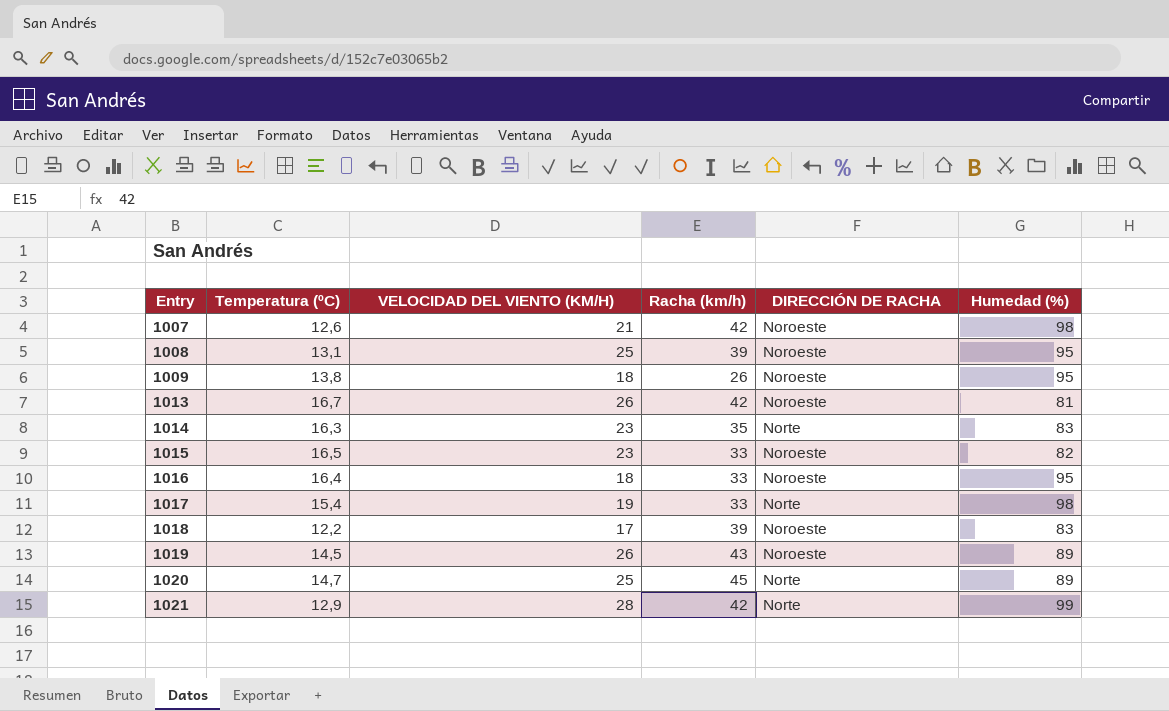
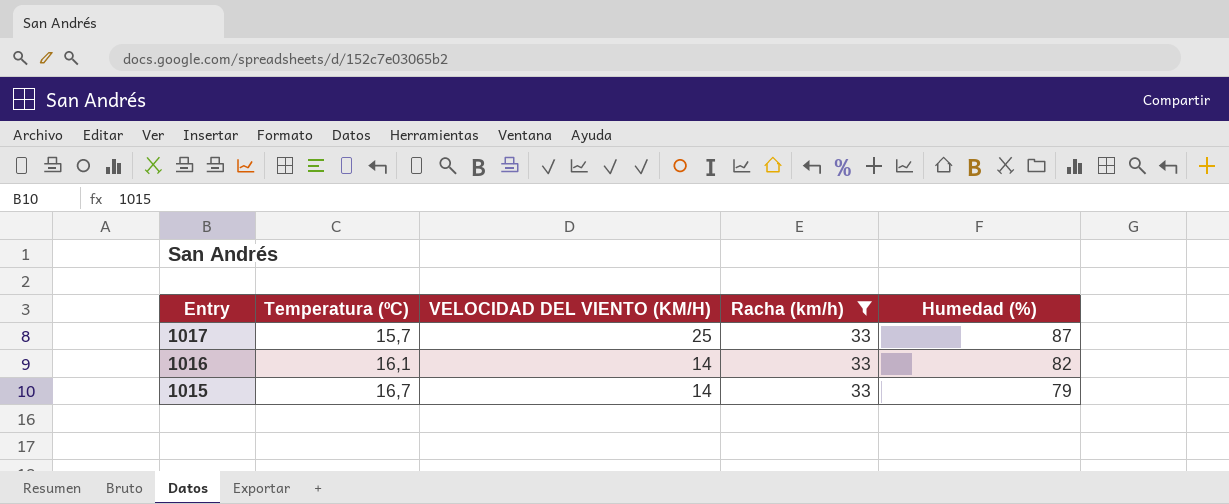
filter: none -> Racha (km/h) = 33
row order: Entry ascending -> Entry descending
column DIRECCIÓN DE RACHA | position: 5 -> none
1017 | Temperatura (ºC): 15,4 -> 15,7
1017 | VELOCIDAD DEL VIENTO (KM/H): 19 -> 25
1017 | Humedad (%): 98 -> 87
1016 | Temperatura (ºC): 16,4 -> 16,1
1016 | VELOCIDAD DEL VIENTO (KM/H): 18 -> 14
1016 | Humedad (%): 95 -> 82
1015 | Temperatura (ºC): 16,5 -> 16,7
1015 | VELOCIDAD DEL VIENTO (KM/H): 23 -> 14
1015 | Humedad (%): 82 -> 79

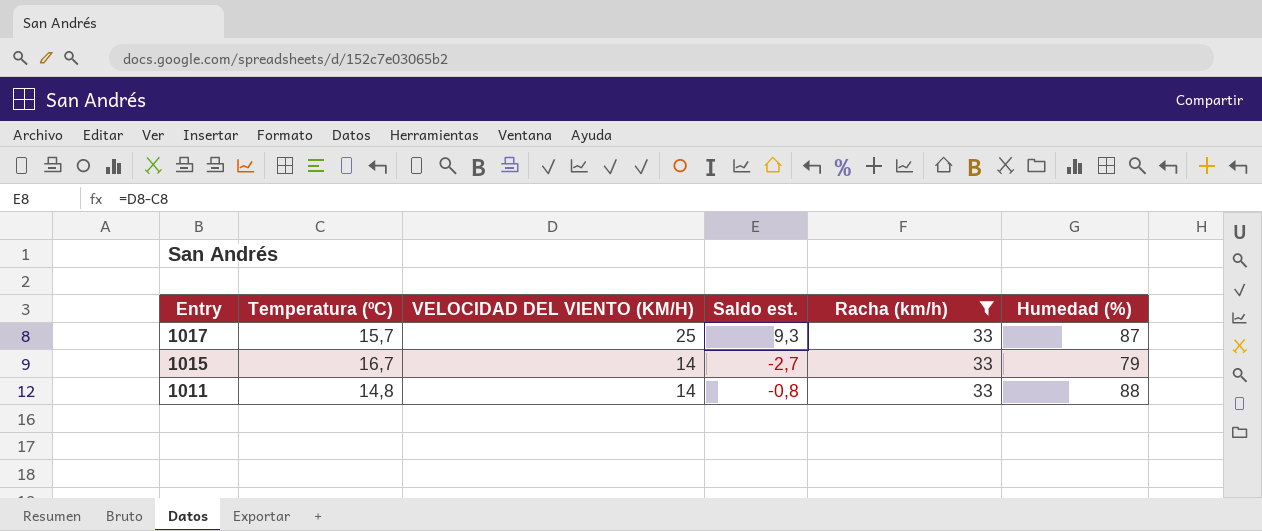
column Saldo est. | formula: none -> [VELOCIDAD DEL VIENTO (KM/H)] - [Temperatura (ºC)]
row 1016: 16,1 | 14 | 33 | 82 -> none
row 1011: none -> 14,8 | 14 | -0,8 | 33 | 88

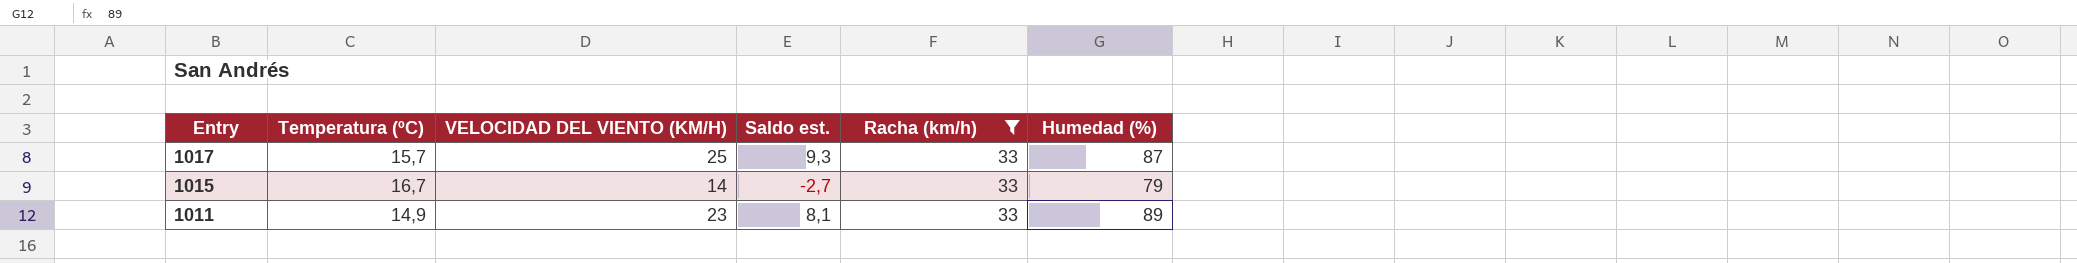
1011 | Temperatura (ºC): 14,8 -> 14,9
1011 | VELOCIDAD DEL VIENTO (KM/H): 14 -> 23
1011 | Saldo est.: -0,8 -> 8,1
1011 | Humedad (%): 88 -> 89

